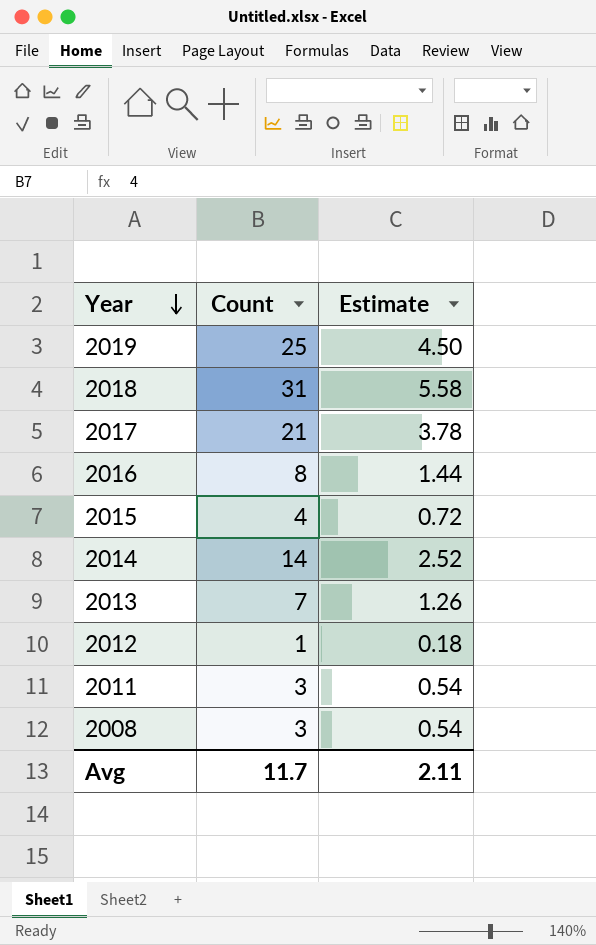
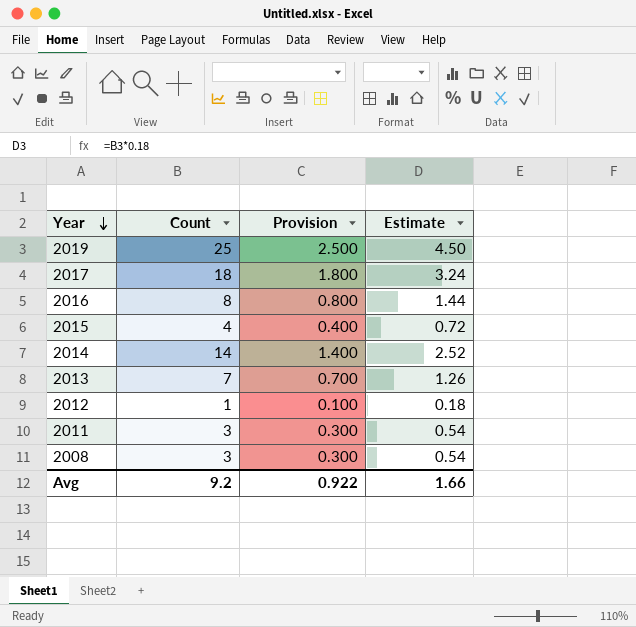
column Provision | formula: none -> [Count] * 0.1
row 2018: 31 | 5.58 -> none
2017 | Count: 21 -> 18
2017 | Estimate: 3.78 -> 3.24
Avg | Count: 11.7 -> 9.2
Avg | Estimate: 2.11 -> 1.66

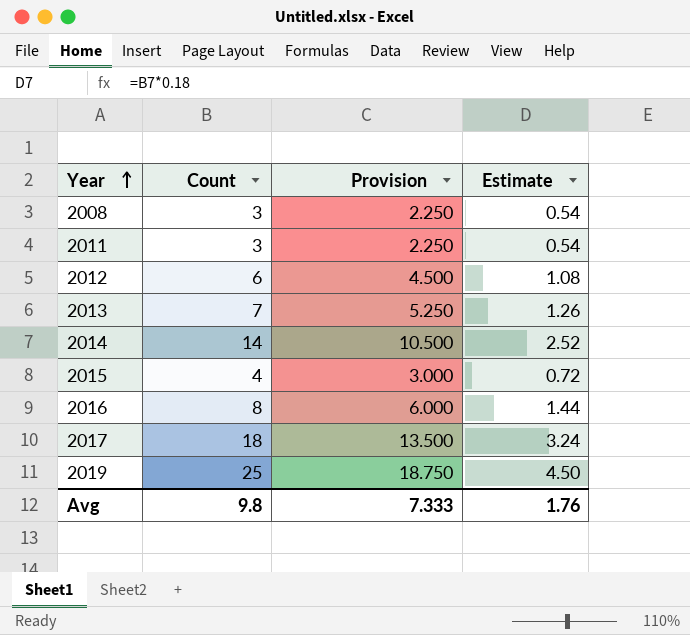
row order: Year descending -> Year ascending
column Provision | formula: [Count] * 0.1 -> [Count] * 0.75
2012 | Count: 1 -> 6
2012 | Estimate: 0.18 -> 1.08
Avg | Count: 9.2 -> 9.8
Avg | Provision: 0.922 -> 7.333
Avg | Estimate: 1.66 -> 1.76

